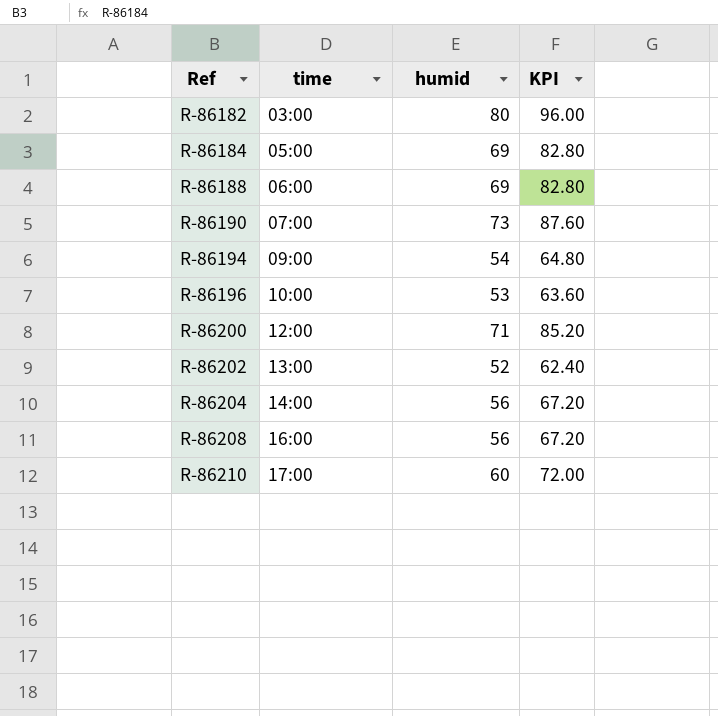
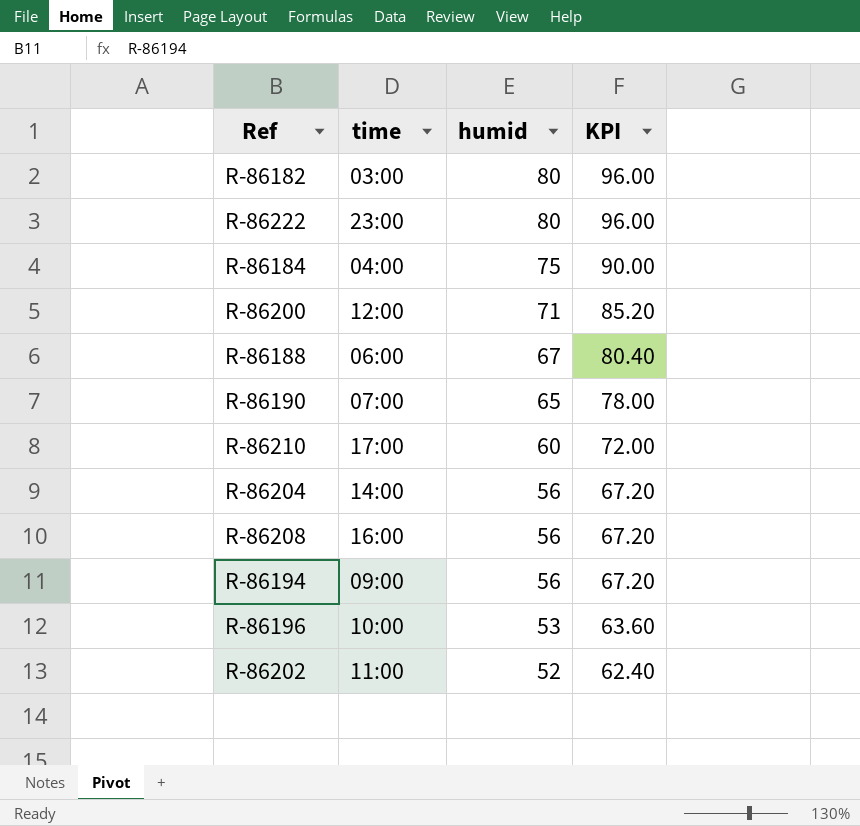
row order: Ref ascending -> humid descending
row R-86222: none -> 23:00 | 80 | 96.00
R-86184 | time: 05:00 -> 04:00
R-86184 | humid: 69 -> 75
R-86184 | KPI: 82.80 -> 90.00
R-86188 | humid: 69 -> 67
R-86188 | KPI: 82.80 -> 80.40
R-86190 | humid: 73 -> 65
R-86190 | KPI: 87.60 -> 78.00
R-86194 | humid: 54 -> 56
R-86194 | KPI: 64.80 -> 67.20
R-86202 | time: 13:00 -> 11:00

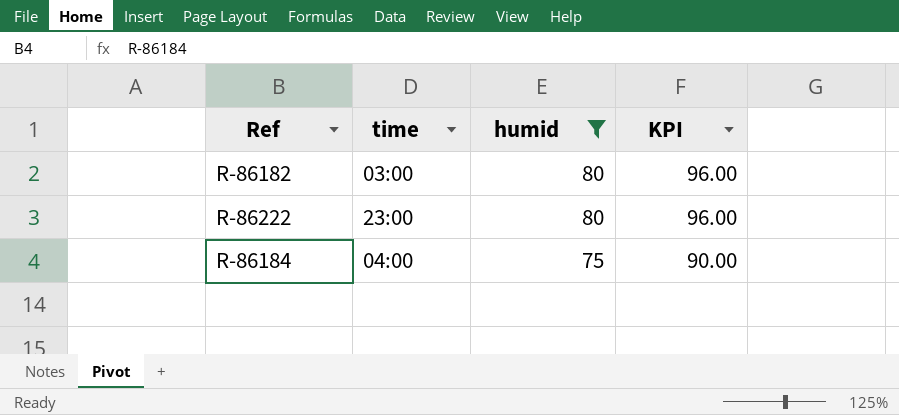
filter: none -> humid >= 75

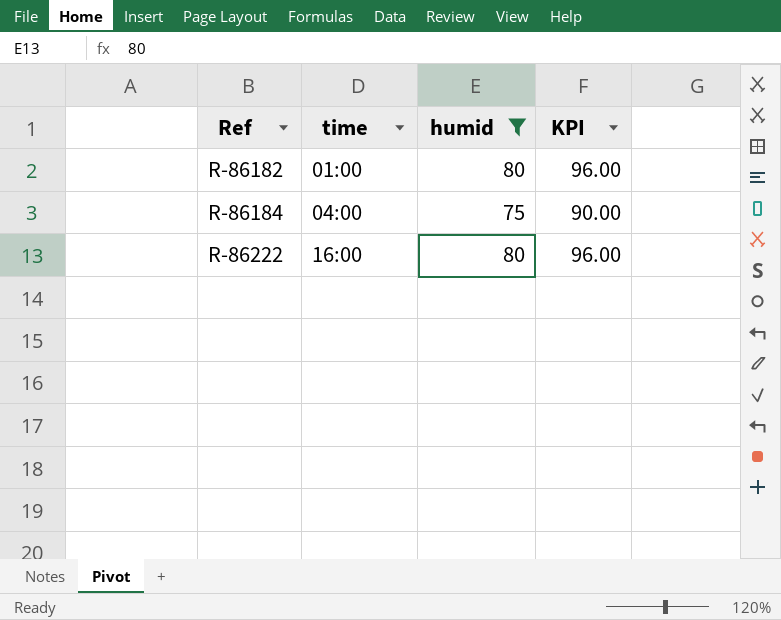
row order: humid descending -> Ref ascending
R-86182 | time: 03:00 -> 01:00
R-86222 | time: 23:00 -> 16:00

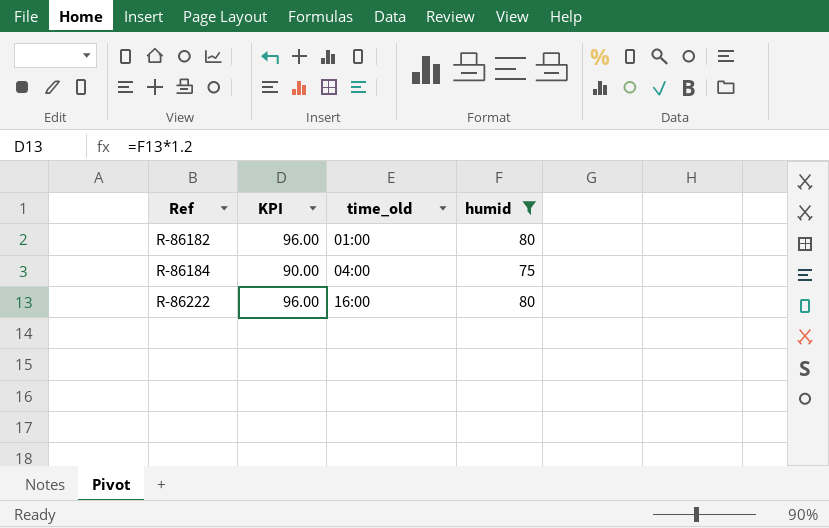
column KPI | position: 4 -> 2
column name: time -> time_old

